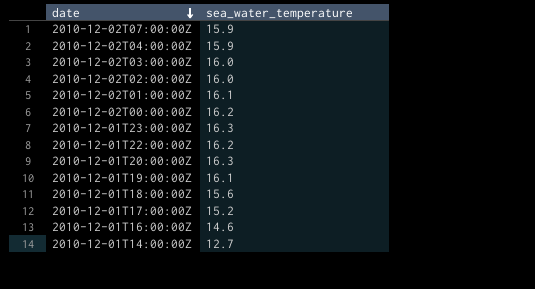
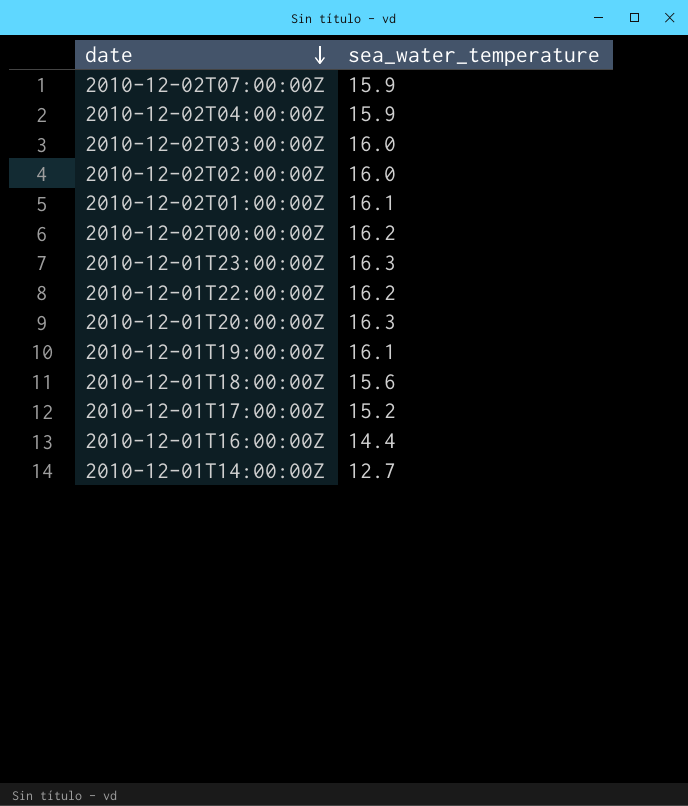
2010-12-01T16:00:00Z | sea_water_temperature: 14.6 -> 14.4

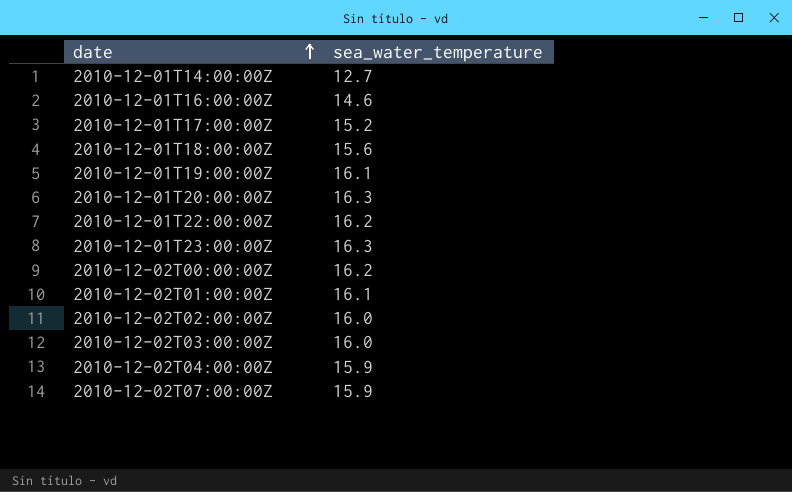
row order: date descending -> date ascending
2010-12-01T16:00:00Z | sea_water_temperature: 14.4 -> 14.6

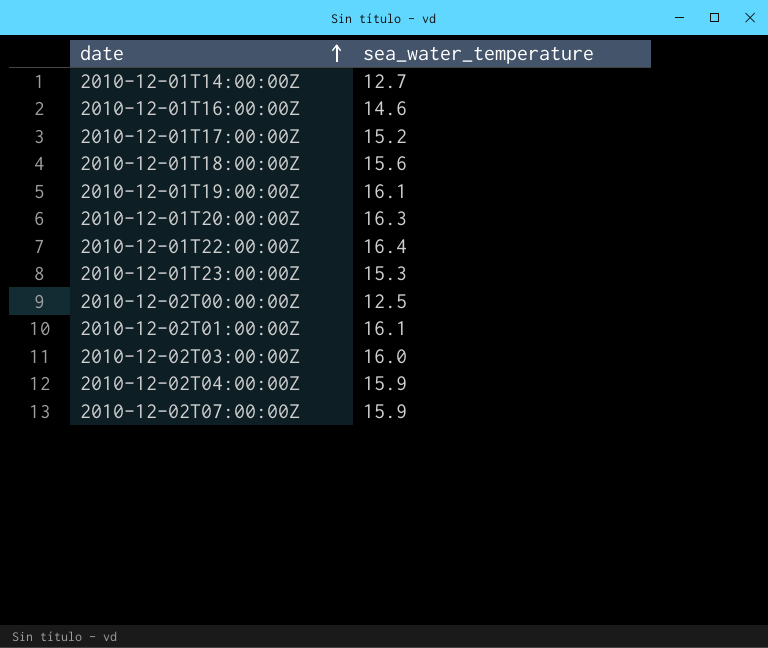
row 2010-12-02T02:00:00Z: 16.0 -> none
2010-12-01T22:00:00Z | sea_water_temperature: 16.2 -> 16.4
2010-12-01T23:00:00Z | sea_water_temperature: 16.3 -> 15.3
2010-12-02T00:00:00Z | sea_water_temperature: 16.2 -> 12.5

